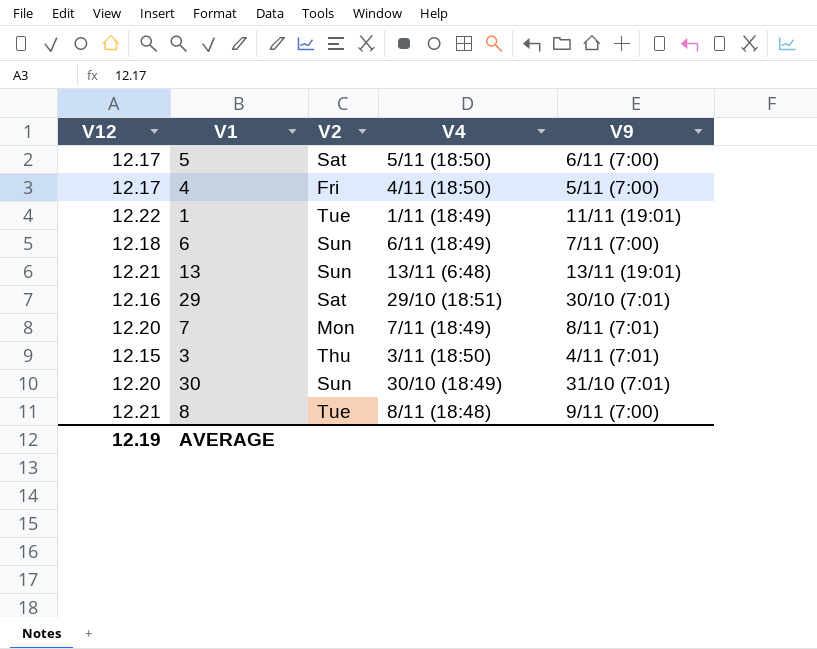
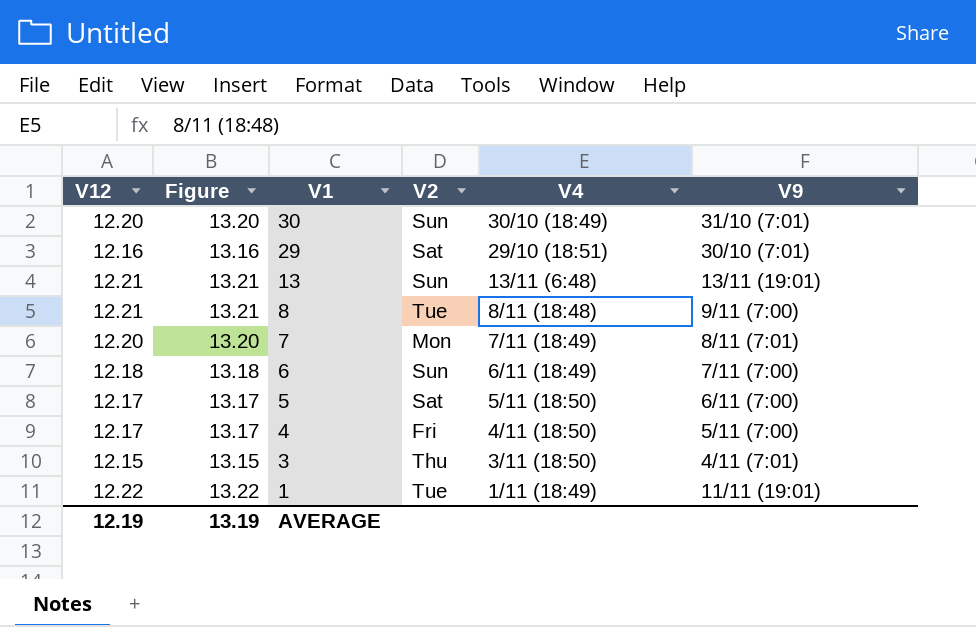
row order: none -> V1 descending
column Figure | formula: none -> [V12] + 1

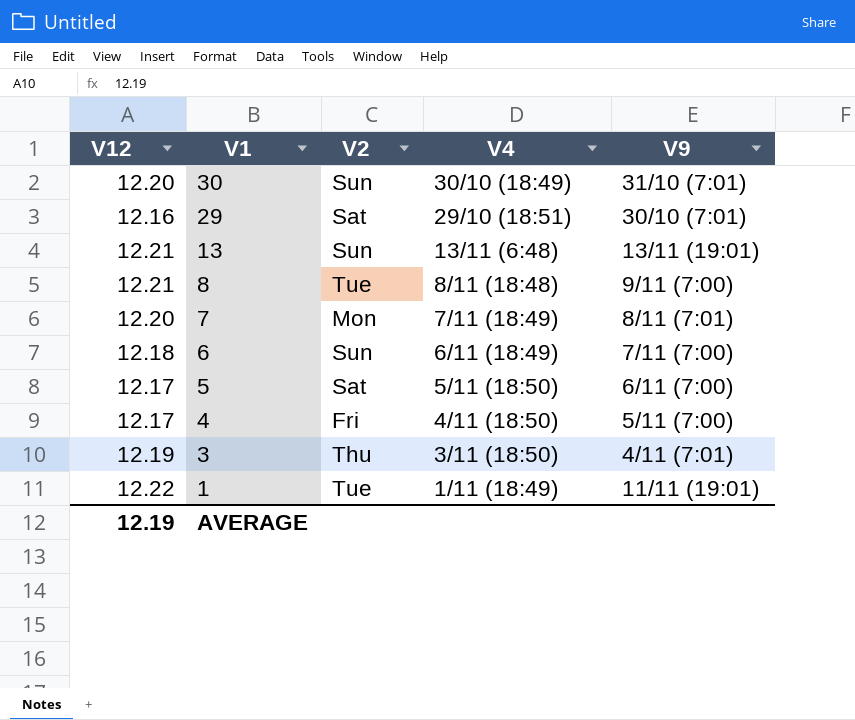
column Figure | formula: [V12] + 1 -> none
3 | V12: 12.15 -> 12.19

